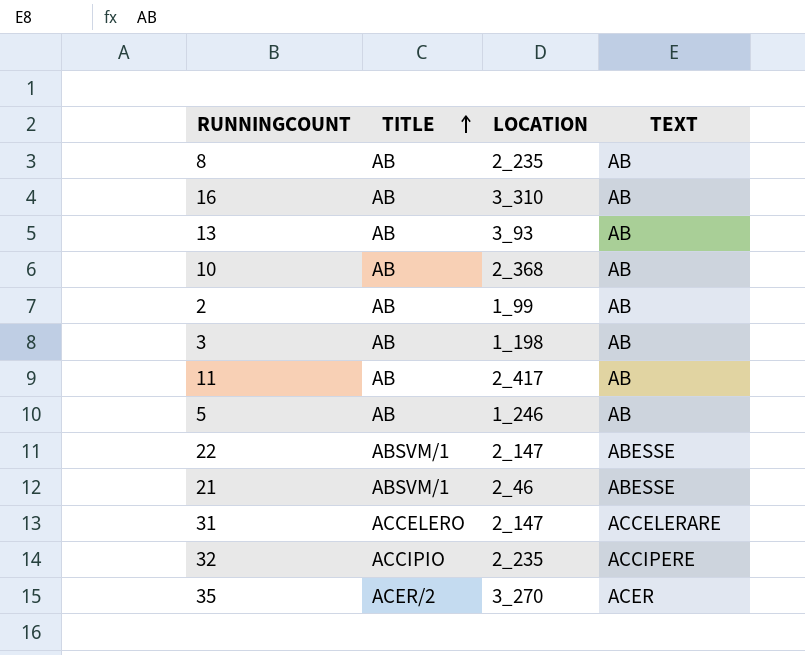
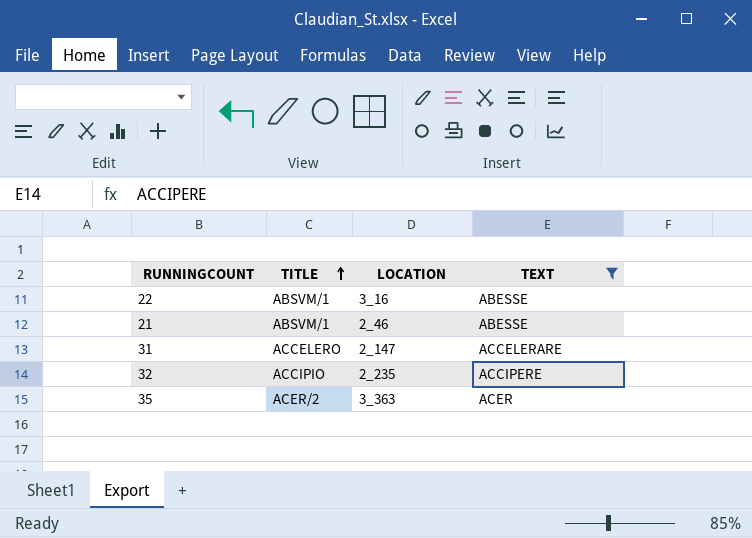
filter: none -> TEXT != AB
22 | LOCATION: 2_147 -> 3_16
35 | LOCATION: 3_270 -> 3_363

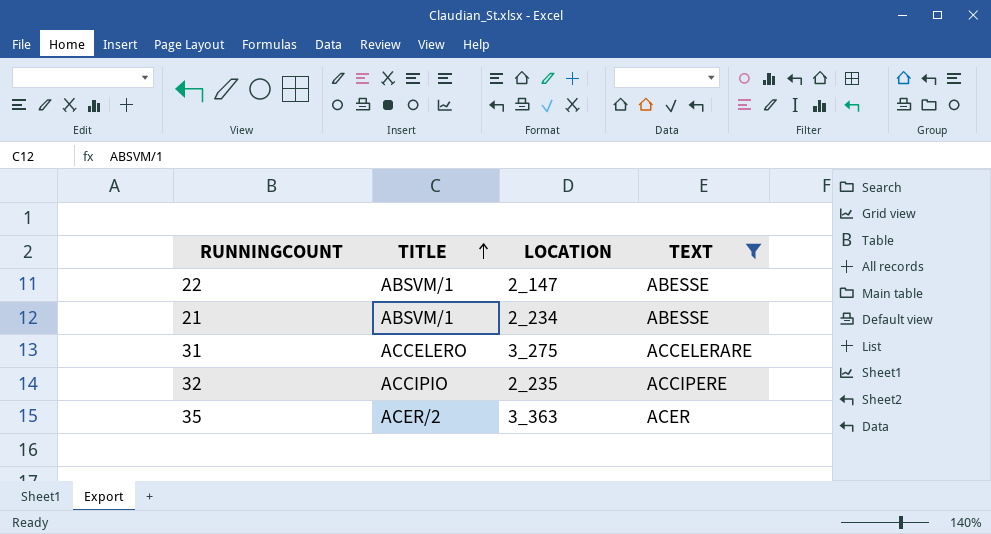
22 | LOCATION: 3_16 -> 2_147
21 | LOCATION: 2_46 -> 2_234
31 | LOCATION: 2_147 -> 3_275

